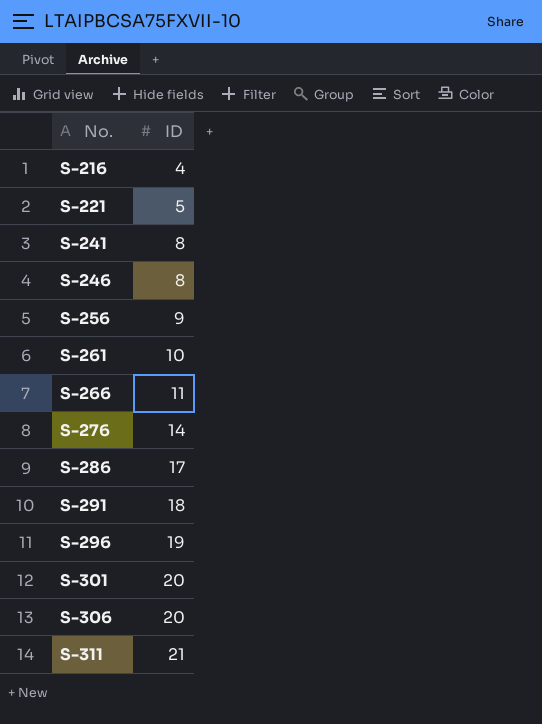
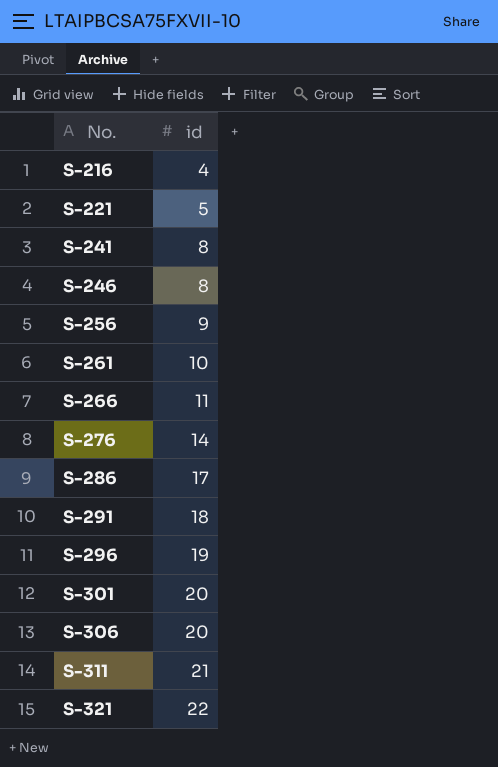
column name: ID -> id
row S-321: none -> 22

